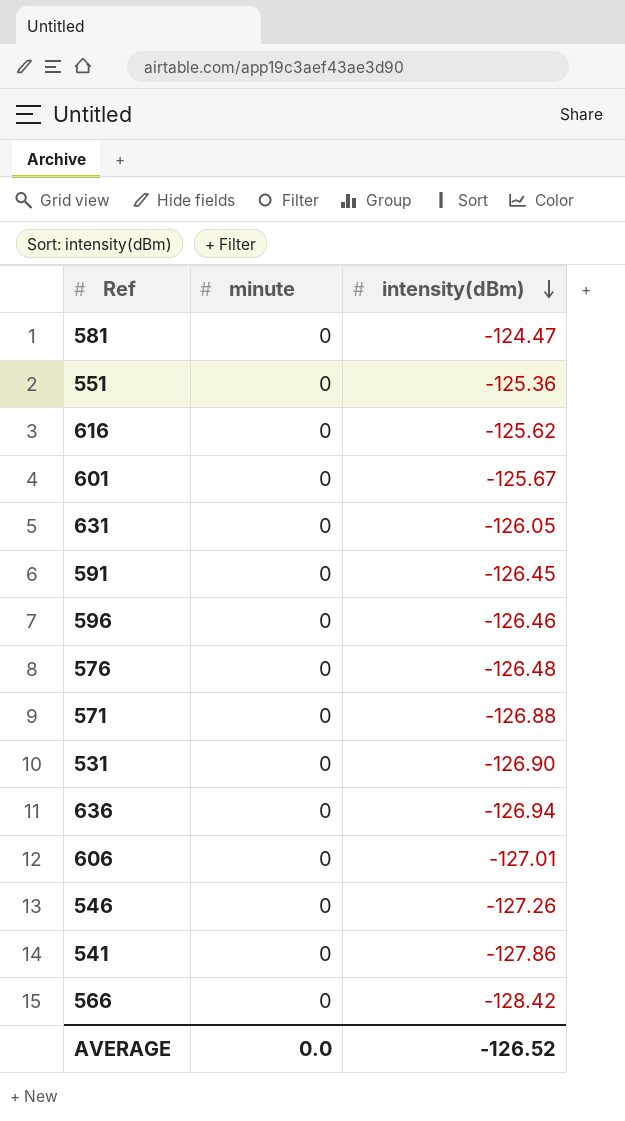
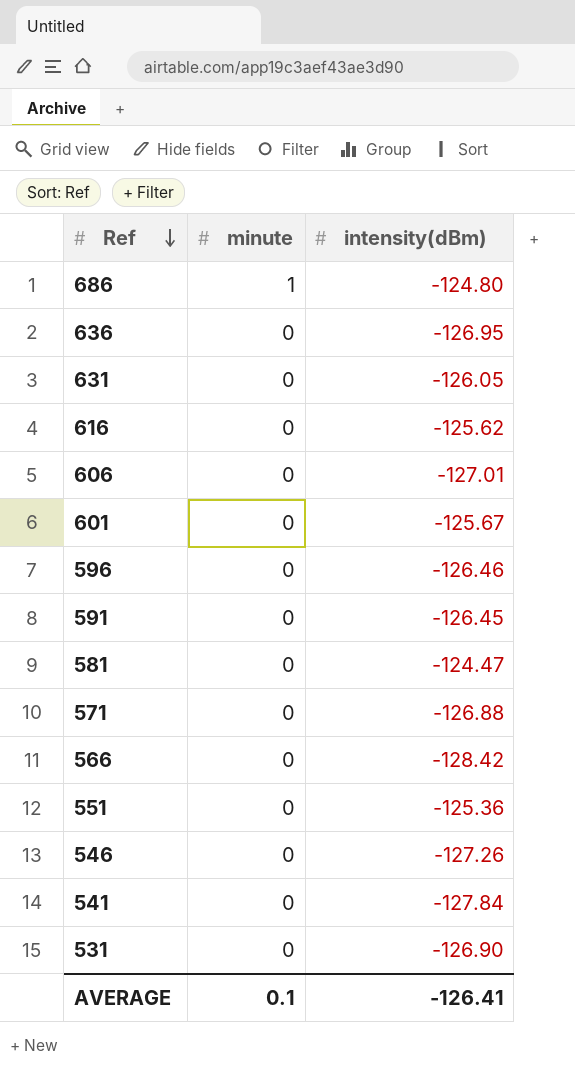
row order: intensity(dBm) descending -> Ref descending
row 576: 0 | -126.48 -> none
row 686: none -> 1 | -124.80
636 | intensity(dBm): -126.94 -> -126.95
541 | intensity(dBm): -127.86 -> -127.84
AVERAGE | minute: 0.0 -> 0.1
AVERAGE | intensity(dBm): -126.52 -> -126.41

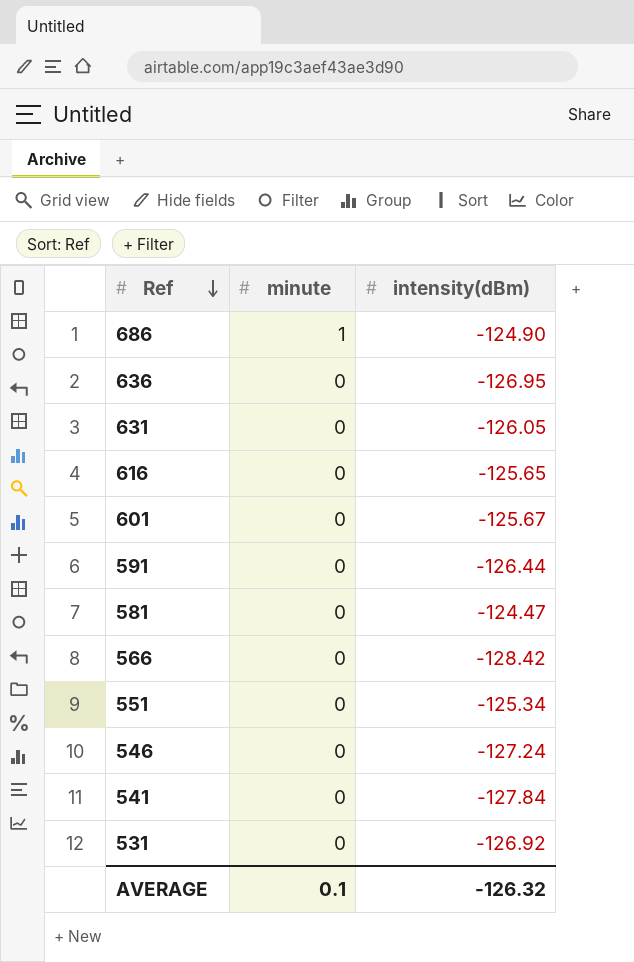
row 606: 0 | -127.01 -> none
row 596: 0 | -126.46 -> none
row 571: 0 | -126.88 -> none
686 | intensity(dBm): -124.80 -> -124.90
616 | intensity(dBm): -125.62 -> -125.65
591 | intensity(dBm): -126.45 -> -126.44
551 | intensity(dBm): -125.36 -> -125.34
546 | intensity(dBm): -127.26 -> -127.24
531 | intensity(dBm): -126.90 -> -126.92
AVERAGE | intensity(dBm): -126.41 -> -126.32

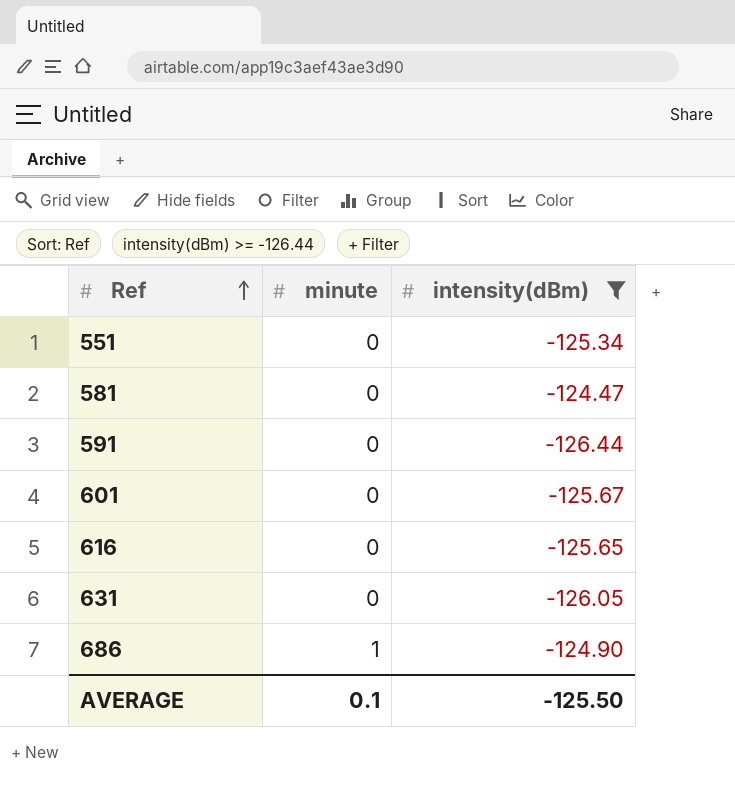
filter: none -> intensity(dBm) >= -126.44
row order: Ref descending -> Ref ascending
AVERAGE | intensity(dBm): -126.32 -> -125.50

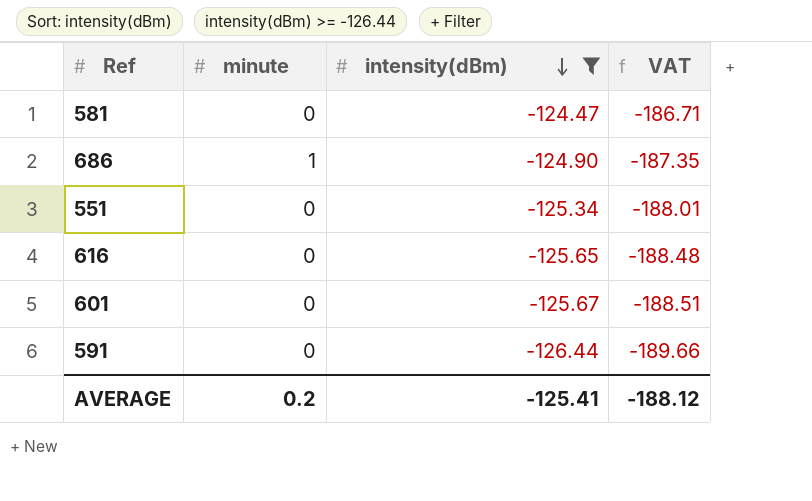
row order: Ref ascending -> intensity(dBm) descending
column VAT | formula: none -> [intensity(dBm)] * 1.5
row 631: 0 | -126.05 -> none
AVERAGE | minute: 0.1 -> 0.2
AVERAGE | intensity(dBm): -125.50 -> -125.41

